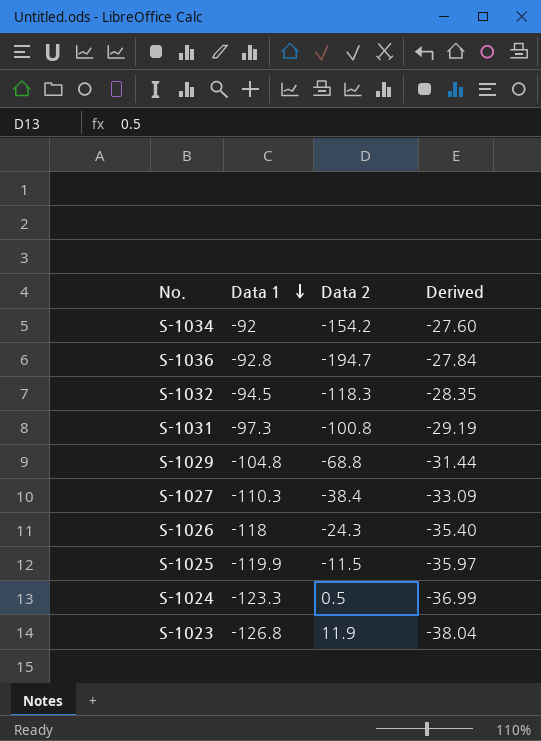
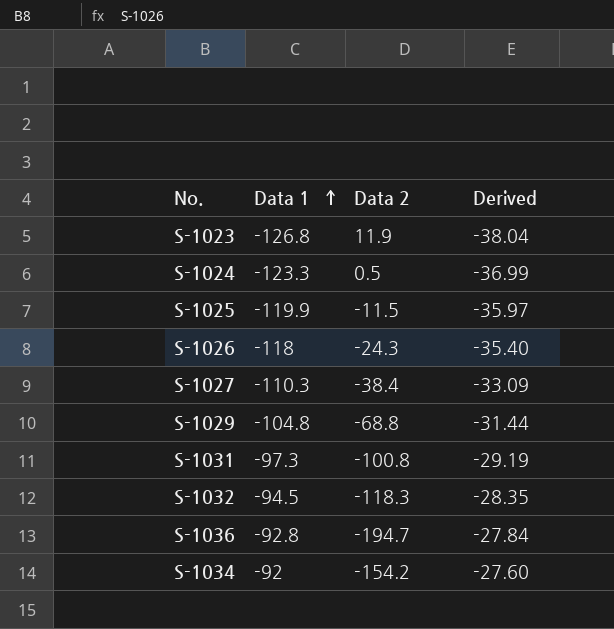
row order: Data 1 descending -> Data 1 ascending

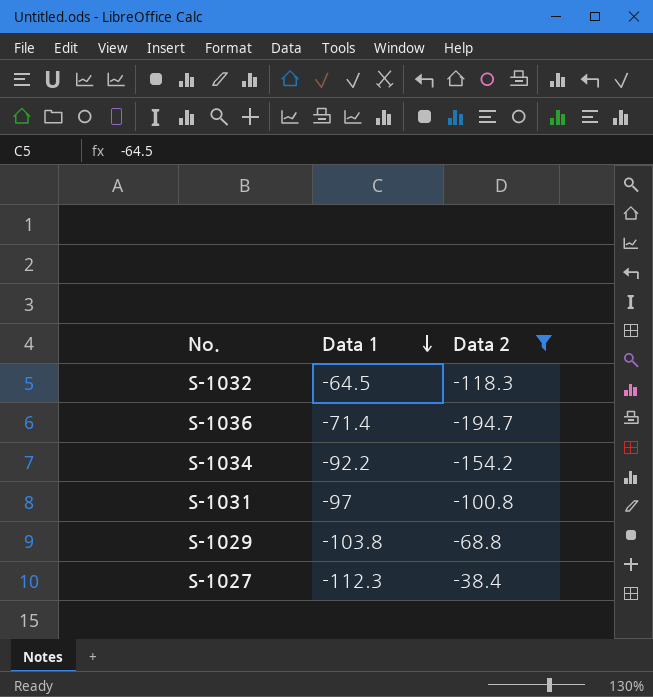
filter: none -> Data 2 <= -38.4
row order: Data 1 ascending -> Data 1 descending
column Derived | formula: [Data 1] * 0.3 -> none
S-1032 | Data 1: -94.5 -> -64.5
S-1036 | Data 1: -92.8 -> -71.4
S-1034 | Data 1: -92 -> -92.2
S-1031 | Data 1: -97.3 -> -97
S-1029 | Data 1: -104.8 -> -103.8
S-1027 | Data 1: -110.3 -> -112.3

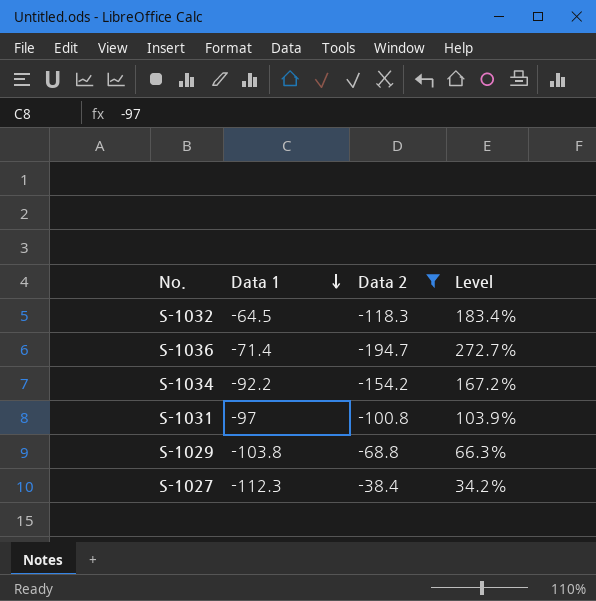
column Level | formula: none -> [Data 2] / [Data 1]

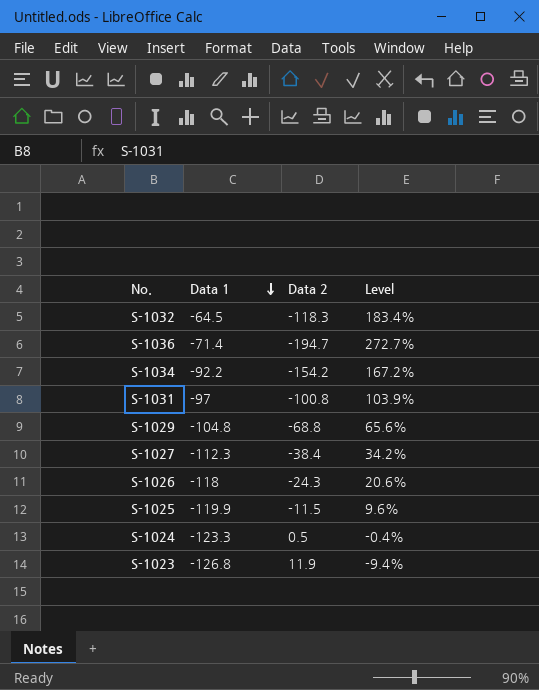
filter: Data 2 <= -38.4 -> none
S-1029 | Data 1: -103.8 -> -104.8
S-1029 | Level: 66.3% -> 65.6%

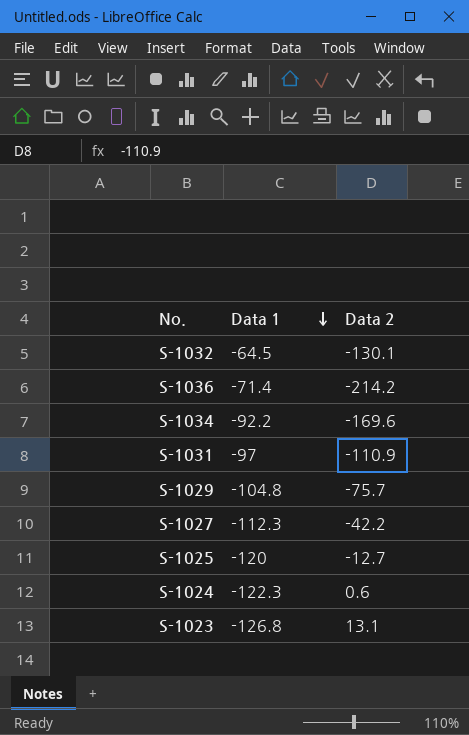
column Level | formula: [Data 2] / [Data 1] -> none
row S-1026: -118 | -24.3 | 20.6% -> none
S-1032 | Data 2: -118.3 -> -130.1
S-1036 | Data 2: -194.7 -> -214.2
S-1034 | Data 2: -154.2 -> -169.6
S-1031 | Data 2: -100.8 -> -110.9
S-1029 | Data 2: -68.8 -> -75.7
S-1027 | Data 2: -38.4 -> -42.2
S-1025 | Data 1: -119.9 -> -120
S-1025 | Data 2: -11.5 -> -12.7
S-1024 | Data 1: -123.3 -> -122.3
S-1024 | Data 2: 0.5 -> 0.6
S-1023 | Data 2: 11.9 -> 13.1

